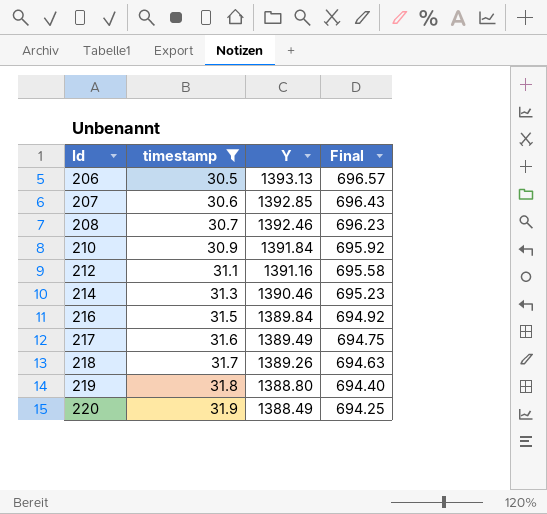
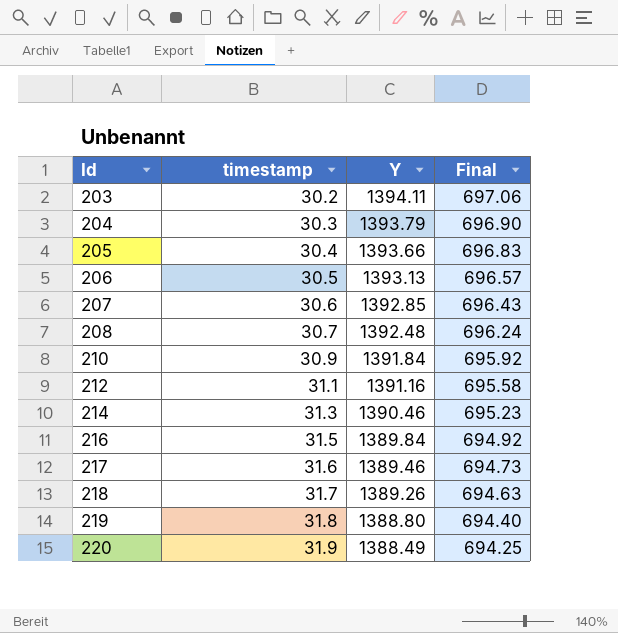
filter: timestamp >= 30.5 -> none
208 | Y: 1392.46 -> 1392.48
208 | Final: 696.23 -> 696.24
217 | Y: 1389.49 -> 1389.46
217 | Final: 694.75 -> 694.73

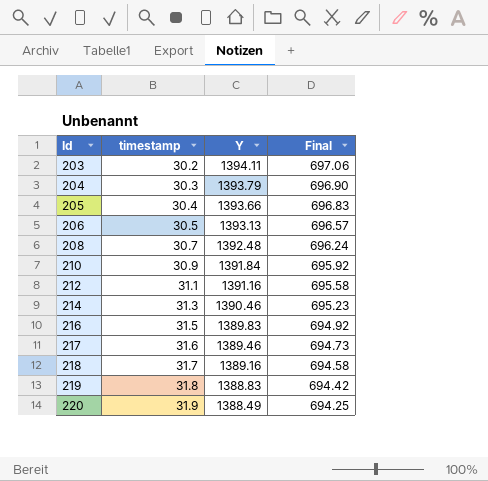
row 207: 30.6 | 1392.85 | 696.43 -> none
216 | Y: 1389.84 -> 1389.83
218 | Y: 1389.26 -> 1389.16
218 | Final: 694.63 -> 694.58
219 | Y: 1388.80 -> 1388.83
219 | Final: 694.40 -> 694.42

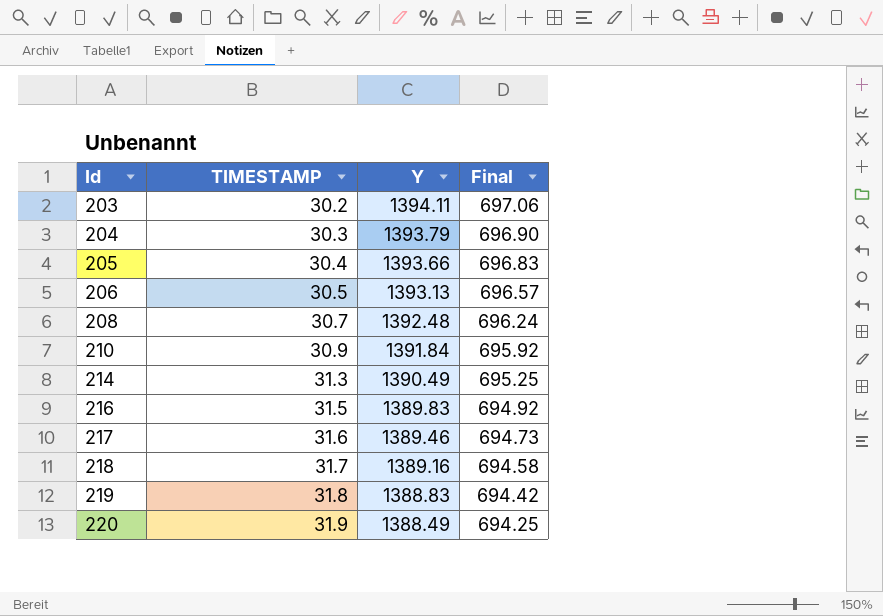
column name: timestamp -> TIMESTAMP
row 212: 31.1 | 1391.16 | 695.58 -> none
214 | Y: 1390.46 -> 1390.49
214 | Final: 695.23 -> 695.25

